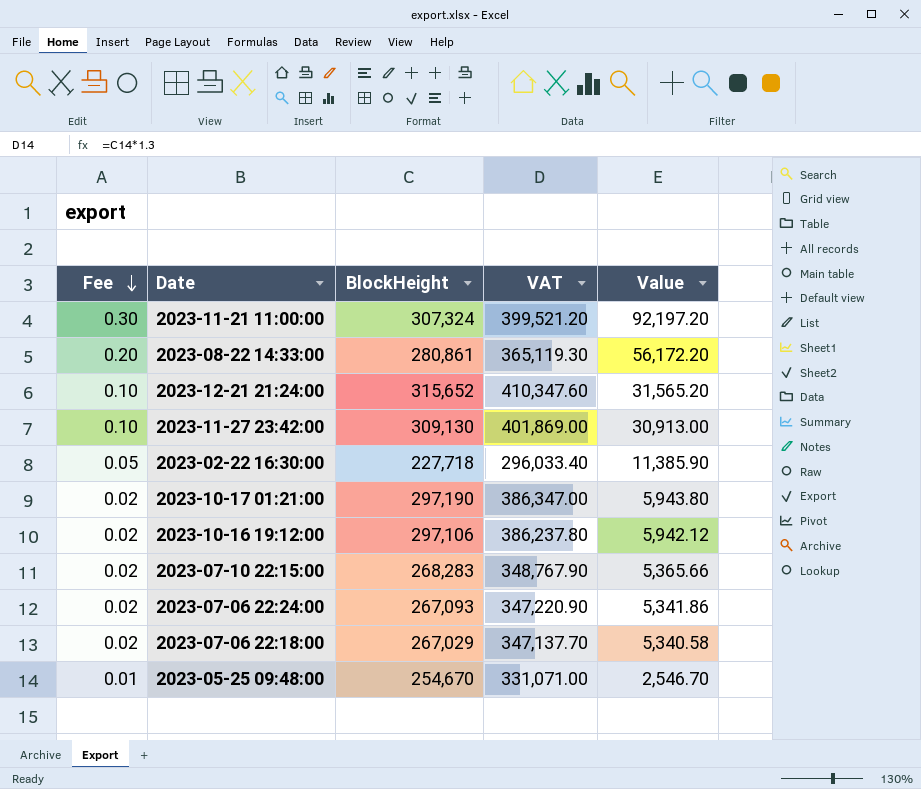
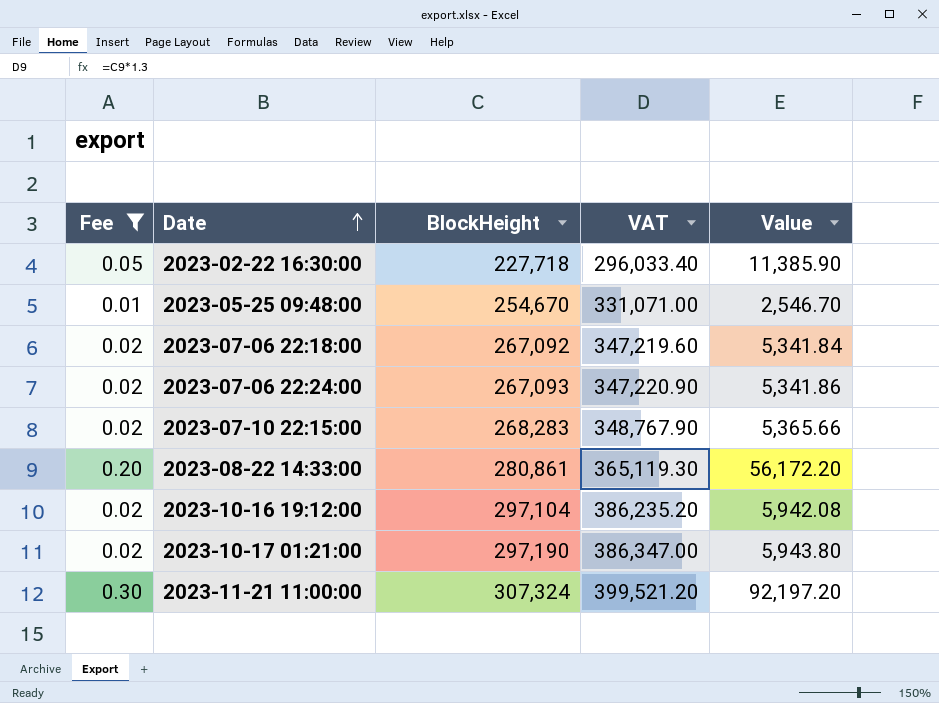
filter: none -> Fee != 0.10
row order: Fee descending -> Date ascending
2023-07-06 22:18:00 | BlockHeight: 267,029 -> 267,092
2023-07-06 22:18:00 | VAT: 347,137.70 -> 347,219.60
2023-07-06 22:18:00 | Value: 5,340.58 -> 5,341.84
2023-10-16 19:12:00 | BlockHeight: 297,106 -> 297,104
2023-10-16 19:12:00 | VAT: 386,237.80 -> 386,235.20
2023-10-16 19:12:00 | Value: 5,942.12 -> 5,942.08

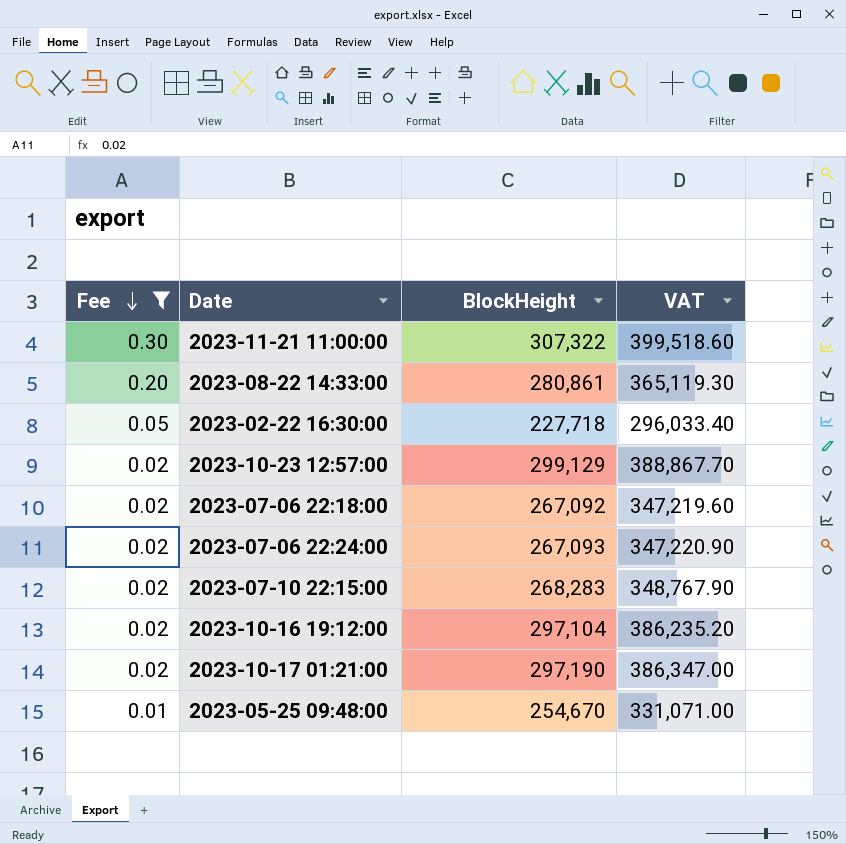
row order: Date ascending -> Fee descending
column Value | formula: [Fee] * [BlockHeight] -> none
2023-11-21 11:00:00 | BlockHeight: 307,324 -> 307,322
2023-11-21 11:00:00 | VAT: 399,521.20 -> 399,518.60
row 2023-10-23 12:57:00: none -> 0.02 | 299,129 | 388,867.70

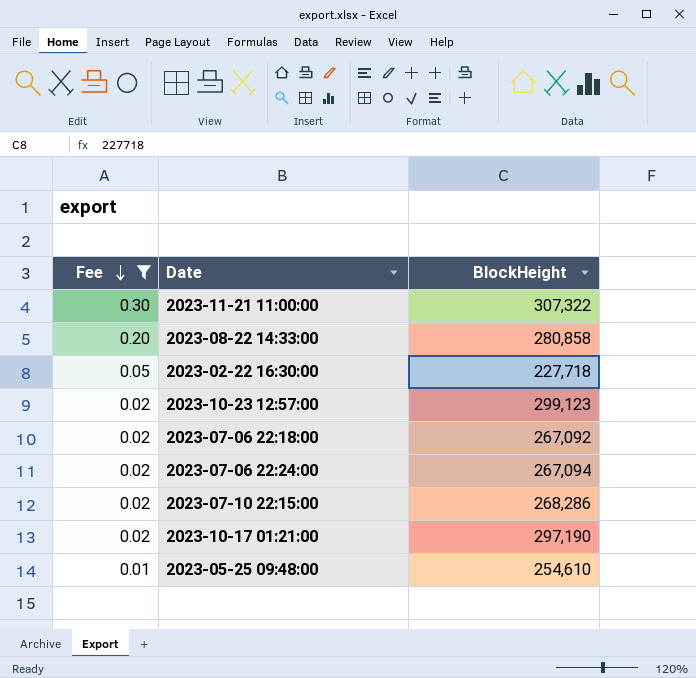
column VAT | formula: [BlockHeight] * 1.3 -> none
row 2023-10-16 19:12:00: 0.02 | 297,104 | 386,235.20 -> none
2023-08-22 14:33:00 | BlockHeight: 280,861 -> 280,858
2023-10-23 12:57:00 | BlockHeight: 299,129 -> 299,123
2023-07-06 22:24:00 | BlockHeight: 267,093 -> 267,094
2023-07-10 22:15:00 | BlockHeight: 268,283 -> 268,286
2023-05-25 09:48:00 | BlockHeight: 254,670 -> 254,610

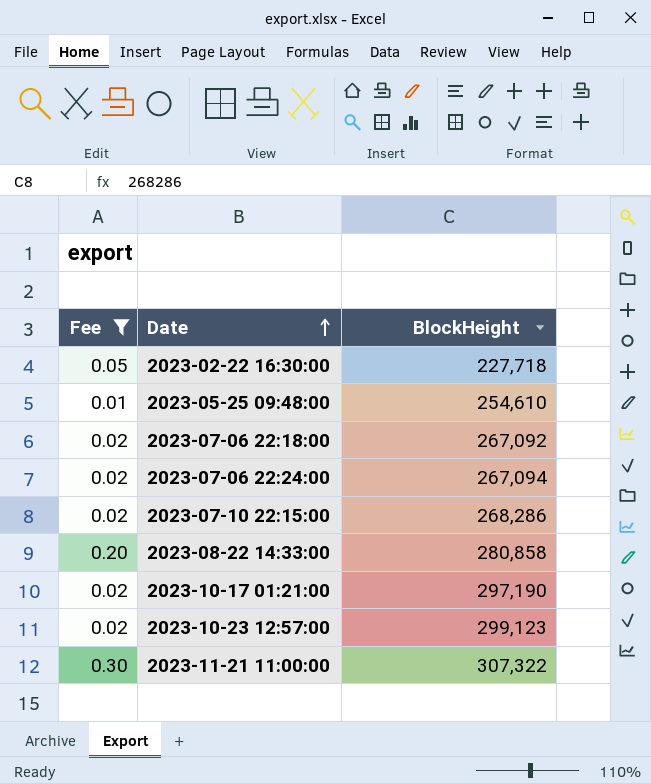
row order: Fee descending -> Date ascending

